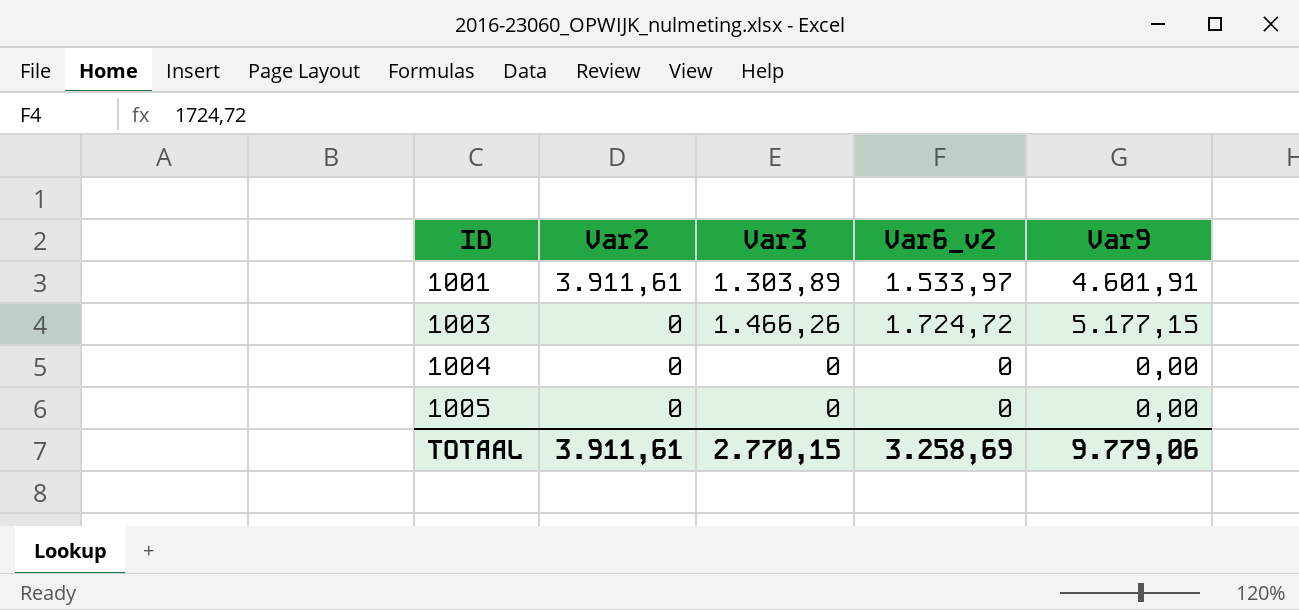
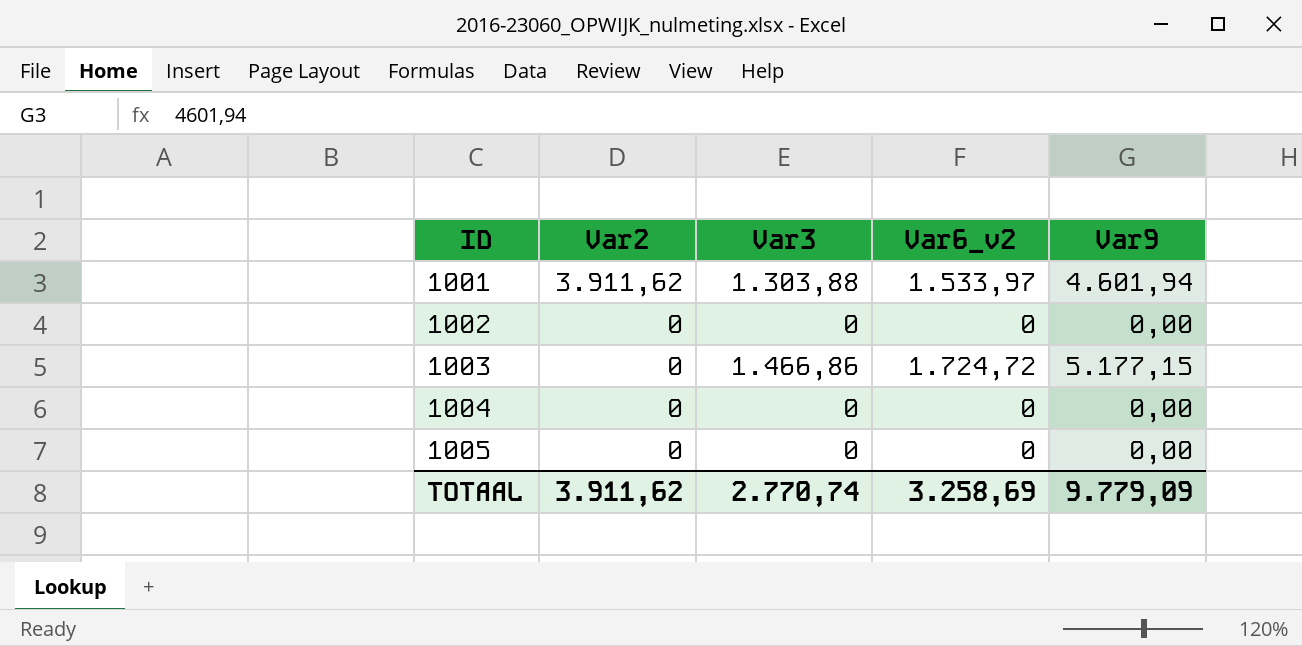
1001 | Var2: 3.911,61 -> 3.911,62
1001 | Var3: 1.303,89 -> 1.303,88
1001 | Var9: 4.601,91 -> 4.601,94
row 1002: none -> 0 | 0 | 0 | 0,00
1003 | Var3: 1.466,26 -> 1.466,86
TOTAAL | Var2: 3.911,61 -> 3.911,62
TOTAAL | Var3: 2.770,15 -> 2.770,74
TOTAAL | Var9: 9.779,06 -> 9.779,09

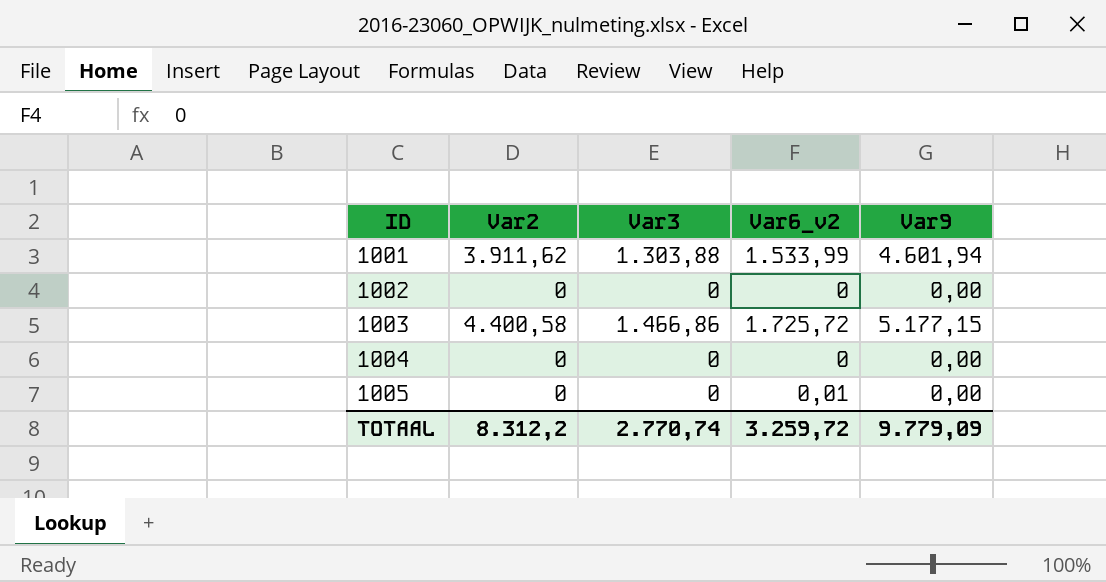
1001 | Var6_v2: 1.533,97 -> 1.533,99
1003 | Var2: 0 -> 4.400,58
1003 | Var6_v2: 1.724,72 -> 1.725,72
1005 | Var6_v2: 0 -> 0,01
TOTAAL | Var2: 3.911,62 -> 8.312,2
TOTAAL | Var6_v2: 3.258,69 -> 3.259,72

